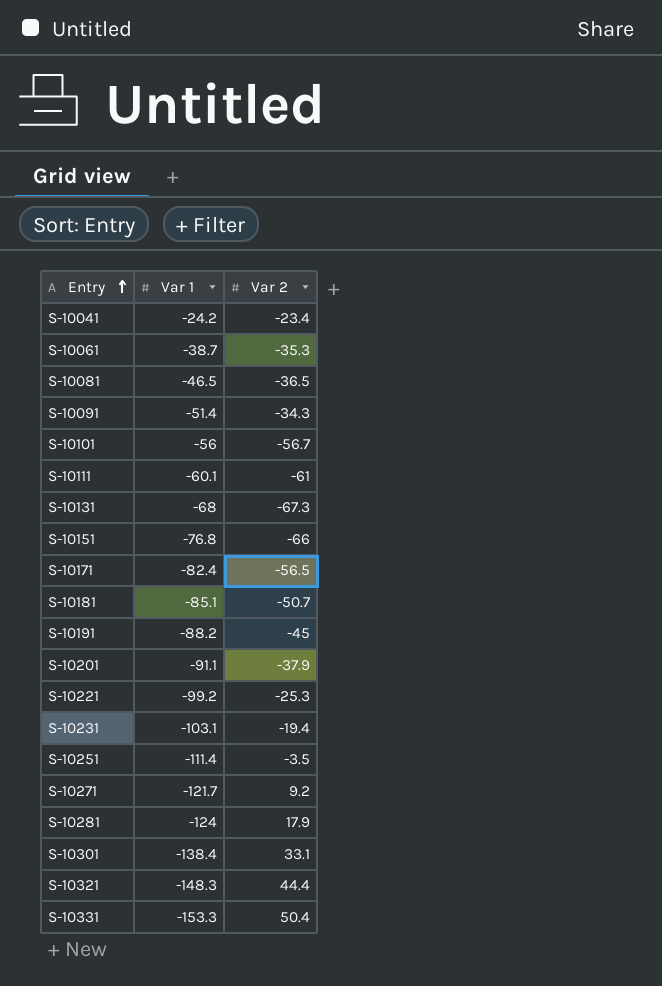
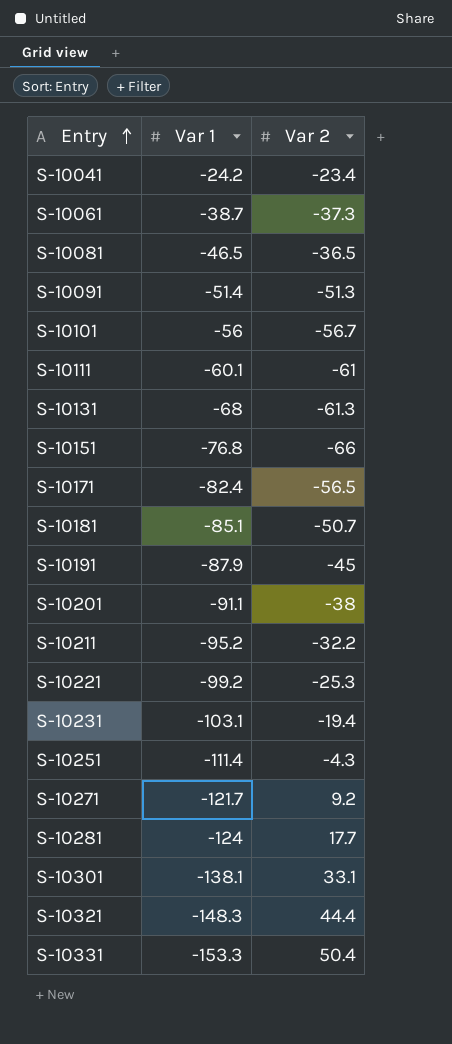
S-10061 | Var 2: -35.3 -> -37.3
S-10091 | Var 2: -34.3 -> -51.3
S-10131 | Var 2: -67.3 -> -61.3
S-10191 | Var 1: -88.2 -> -87.9
S-10201 | Var 2: -37.9 -> -38
row S-10211: none -> -95.2 | -32.2
S-10251 | Var 2: -3.5 -> -4.3
S-10281 | Var 2: 17.9 -> 17.7
S-10301 | Var 1: -138.4 -> -138.1

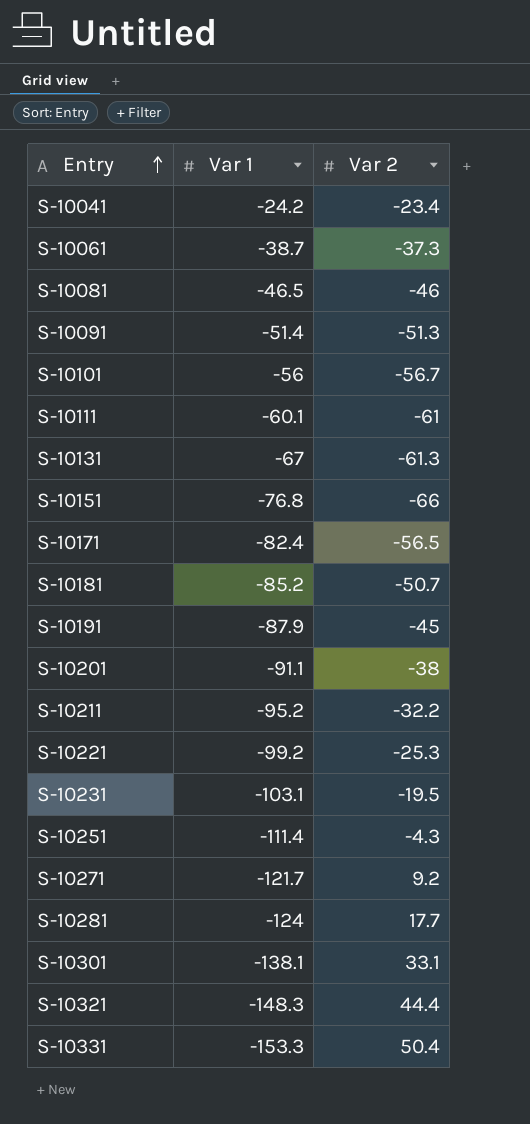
S-10081 | Var 2: -36.5 -> -46
S-10131 | Var 1: -68 -> -67
S-10181 | Var 1: -85.1 -> -85.2
S-10231 | Var 2: -19.4 -> -19.5

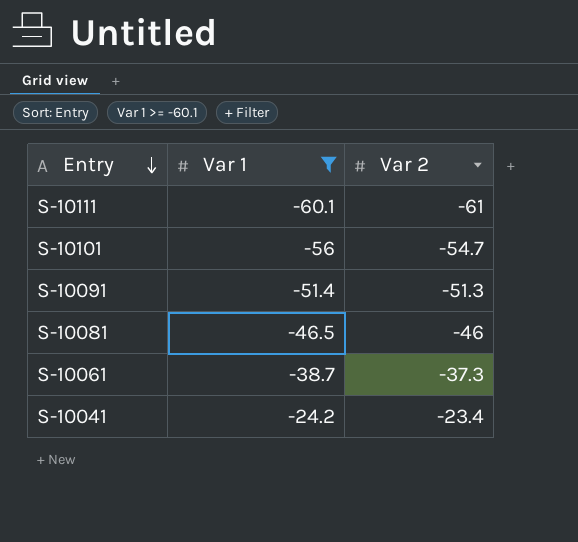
filter: none -> Var 1 >= -60.1
row order: Entry ascending -> Entry descending
S-10101 | Var 2: -56.7 -> -54.7

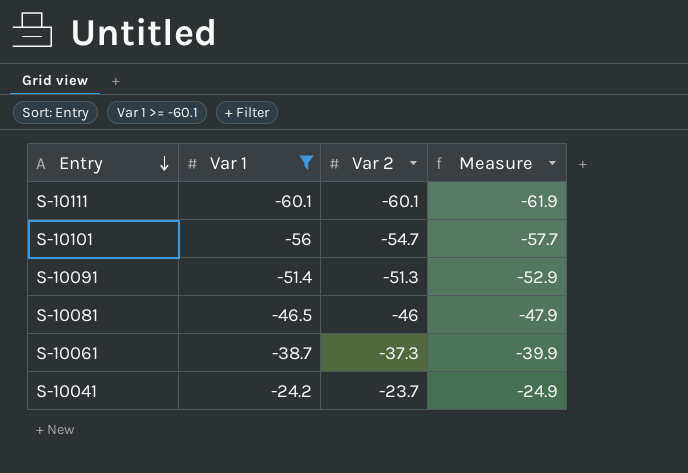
column Measure | formula: none -> [Var 1] * 1.03
S-10111 | Var 2: -61 -> -60.1
S-10041 | Var 2: -23.4 -> -23.7

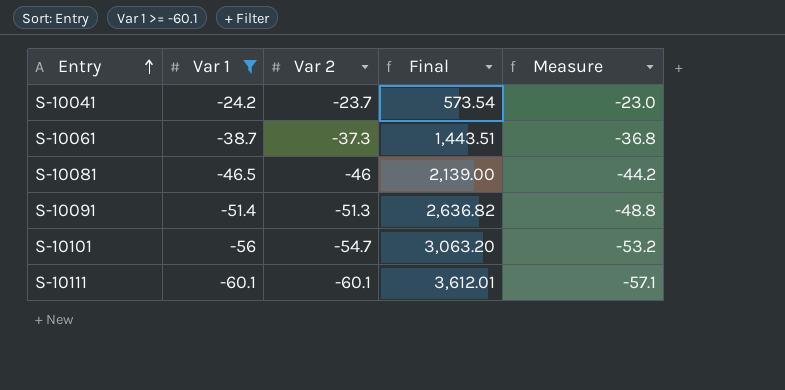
row order: Entry descending -> Entry ascending
column Final | formula: none -> [Var 1] * [Var 2]
column Measure | formula: [Var 1] * 1.03 -> [Var 1] * 0.95

